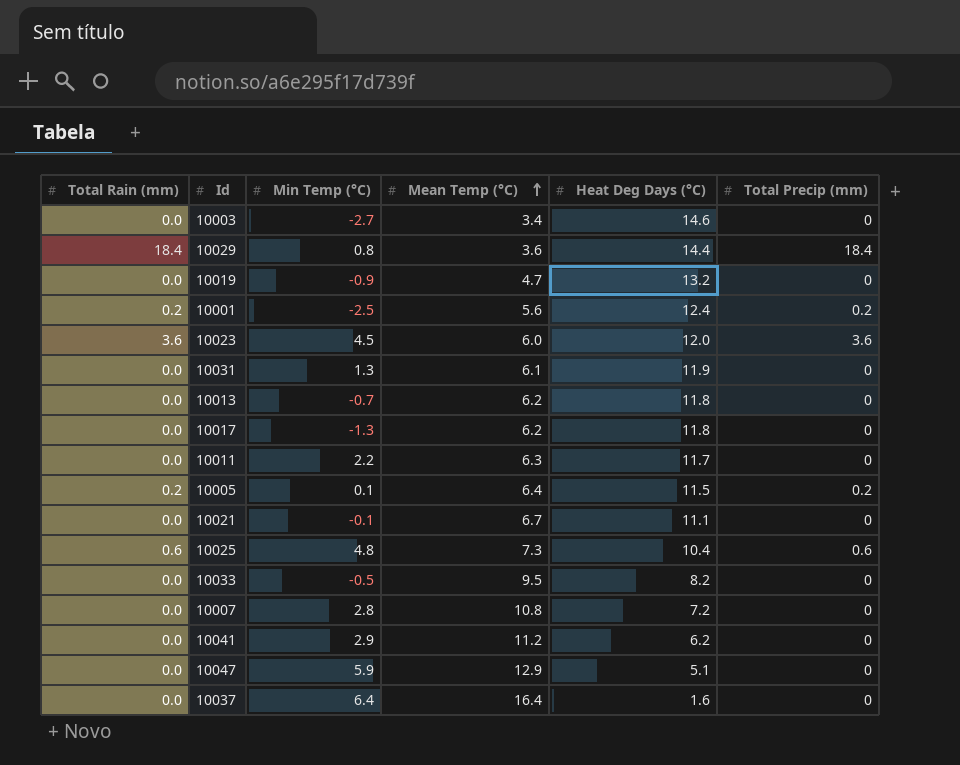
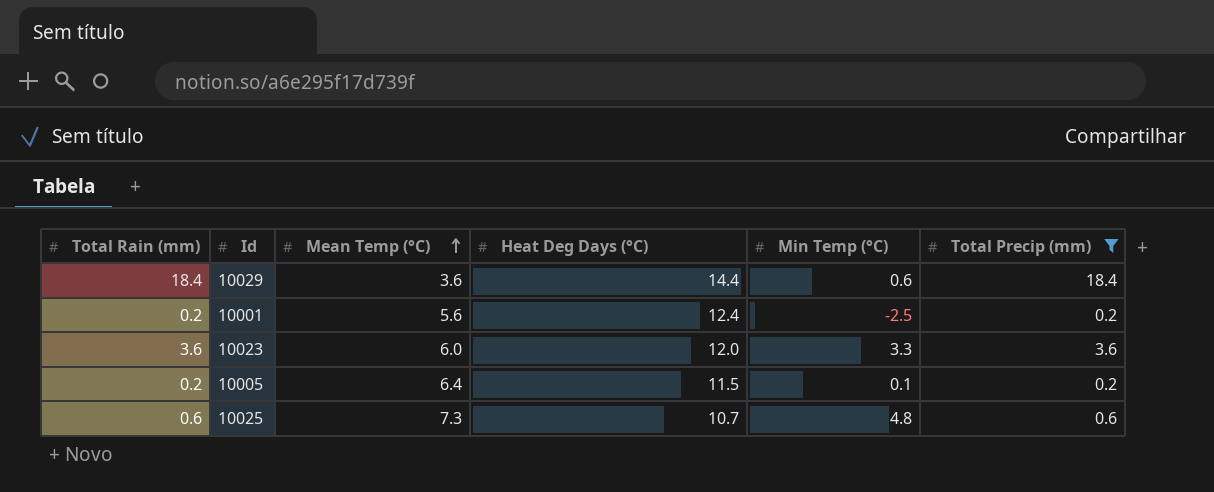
filter: none -> Total Precip (mm) != 0
column Min Temp (°C) | position: 3 -> 5
10029 | Min Temp (°C): 0.8 -> 0.6
10023 | Min Temp (°C): 4.5 -> 3.3
10025 | Heat Deg Days (°C): 10.4 -> 10.7

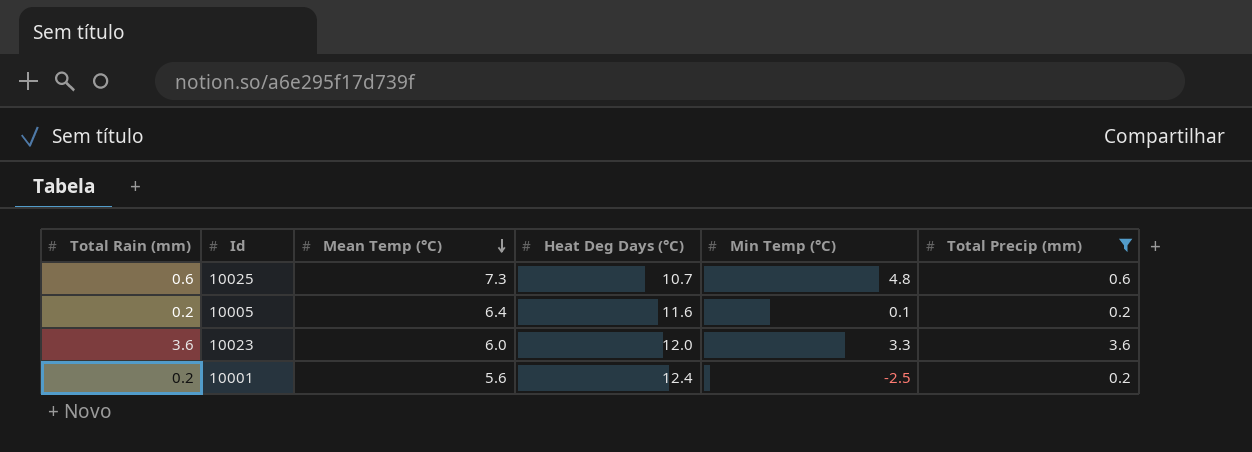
row order: Mean Temp (°C) ascending -> Mean Temp (°C) descending
row 10029: 18.4 | 3.6 | 14.4 | 0.6 | 18.4 -> none
10005 | Heat Deg Days (°C): 11.5 -> 11.6

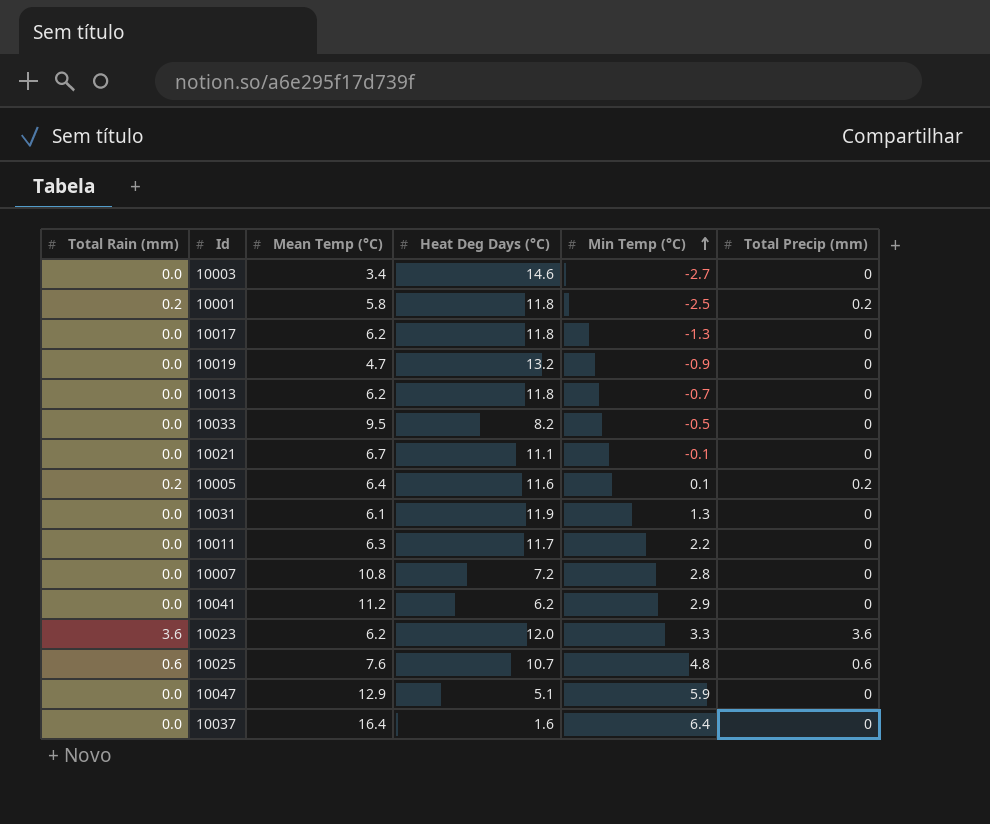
filter: Total Precip (mm) != 0 -> none
row order: Mean Temp (°C) descending -> Min Temp (°C) ascending
10001 | Mean Temp (°C): 5.6 -> 5.8
10001 | Heat Deg Days (°C): 12.4 -> 11.8
10023 | Mean Temp (°C): 6.0 -> 6.2
10025 | Mean Temp (°C): 7.3 -> 7.6

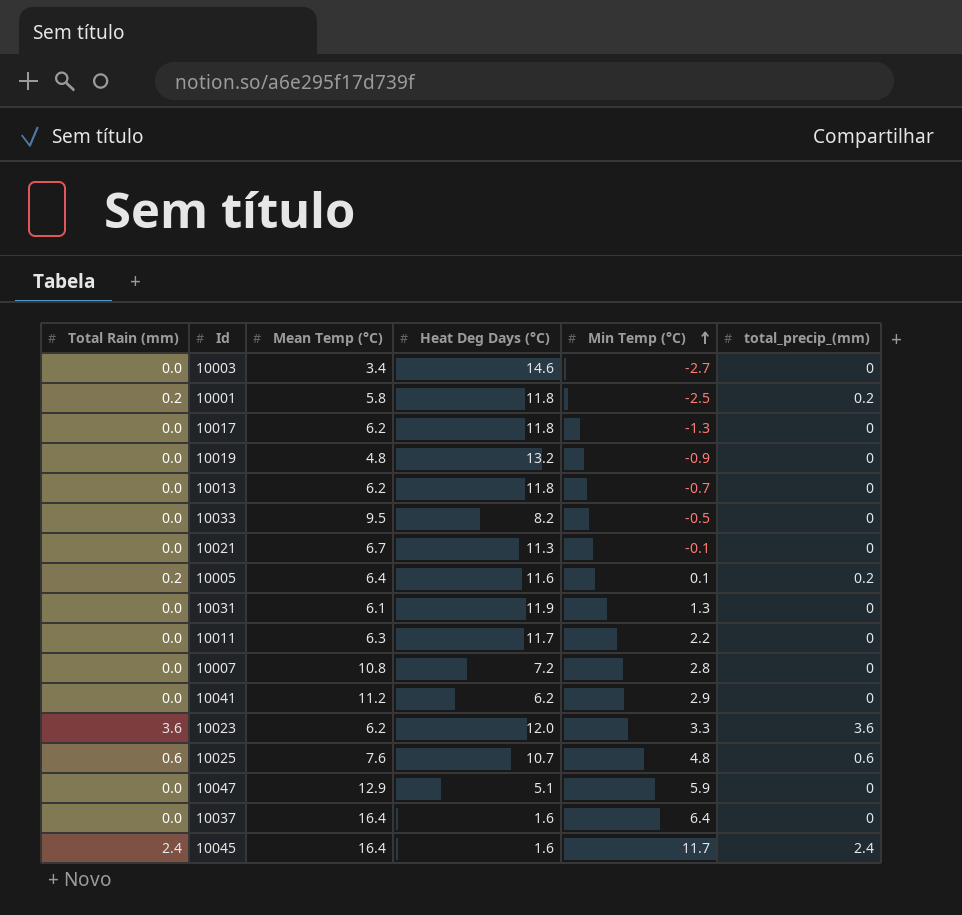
column name: Total Precip (mm) -> total_precip_(mm)
10019 | Mean Temp (°C): 4.7 -> 4.8
10021 | Heat Deg Days (°C): 11.1 -> 11.3
row 10045: none -> 2.4 | 16.4 | 1.6 | 11.7 | 2.4

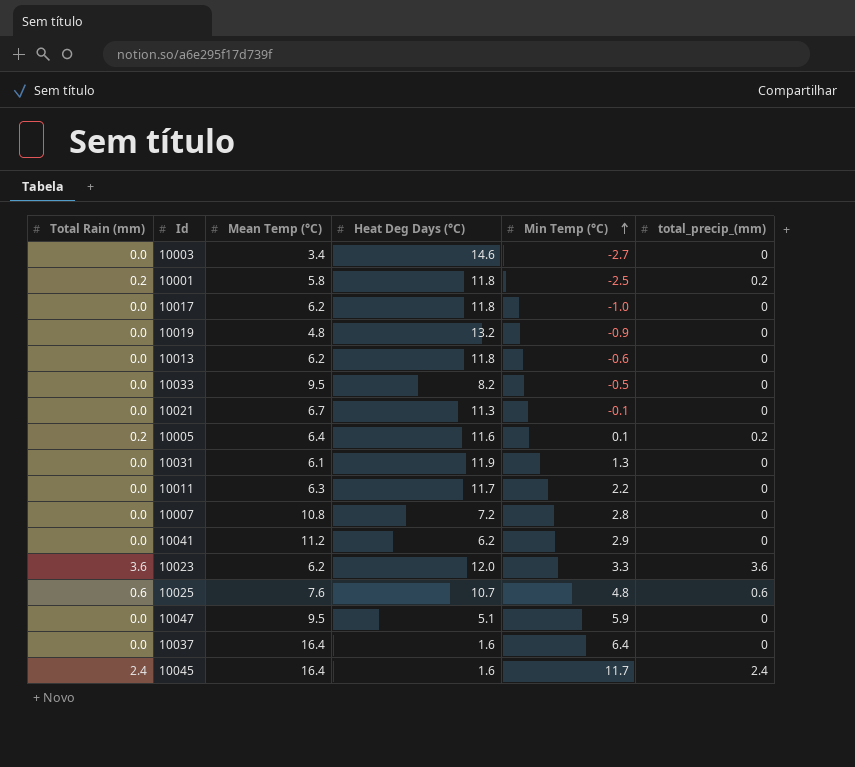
10017 | Min Temp (°C): -1.3 -> -1.0
10013 | Min Temp (°C): -0.7 -> -0.6
10047 | Mean Temp (°C): 12.9 -> 9.5

